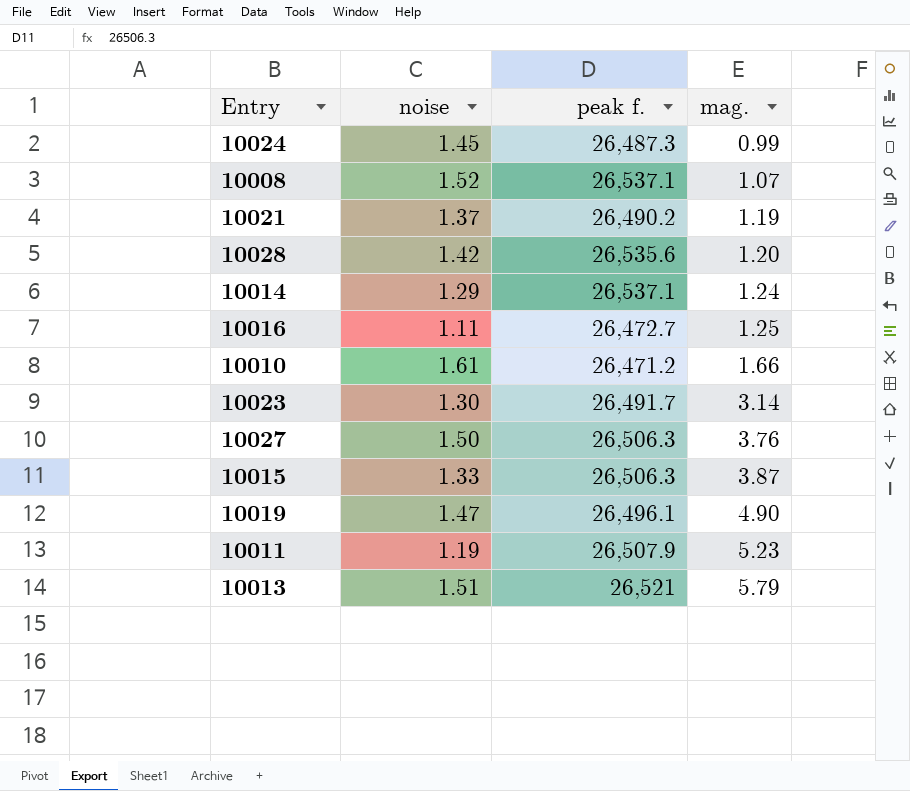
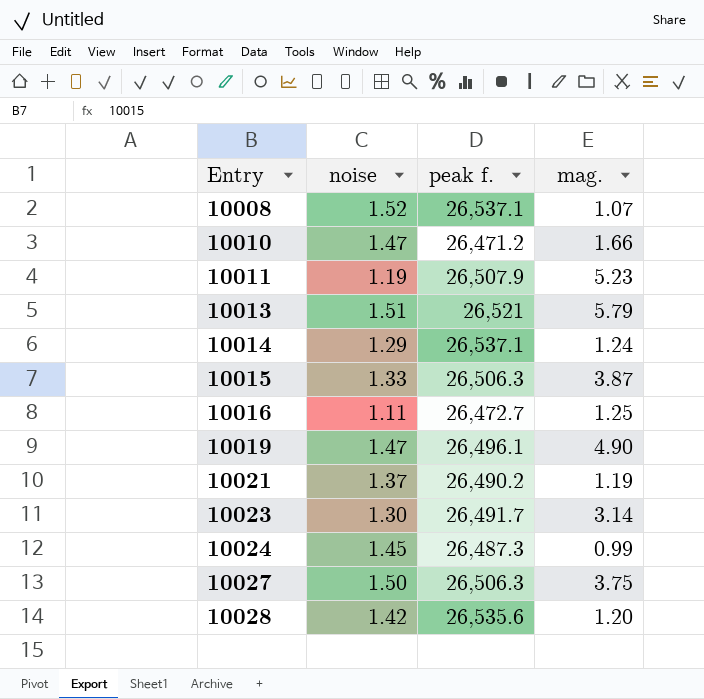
row order: mag. ascending -> Entry ascending
10010 | noise: 1.61 -> 1.47
10027 | mag.: 3.76 -> 3.75

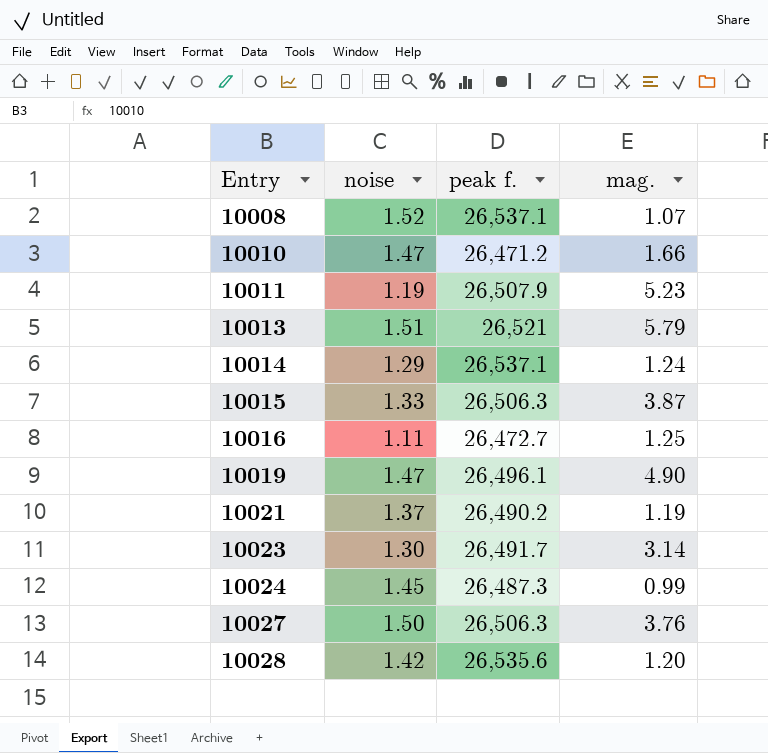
10027 | mag.: 3.75 -> 3.76

